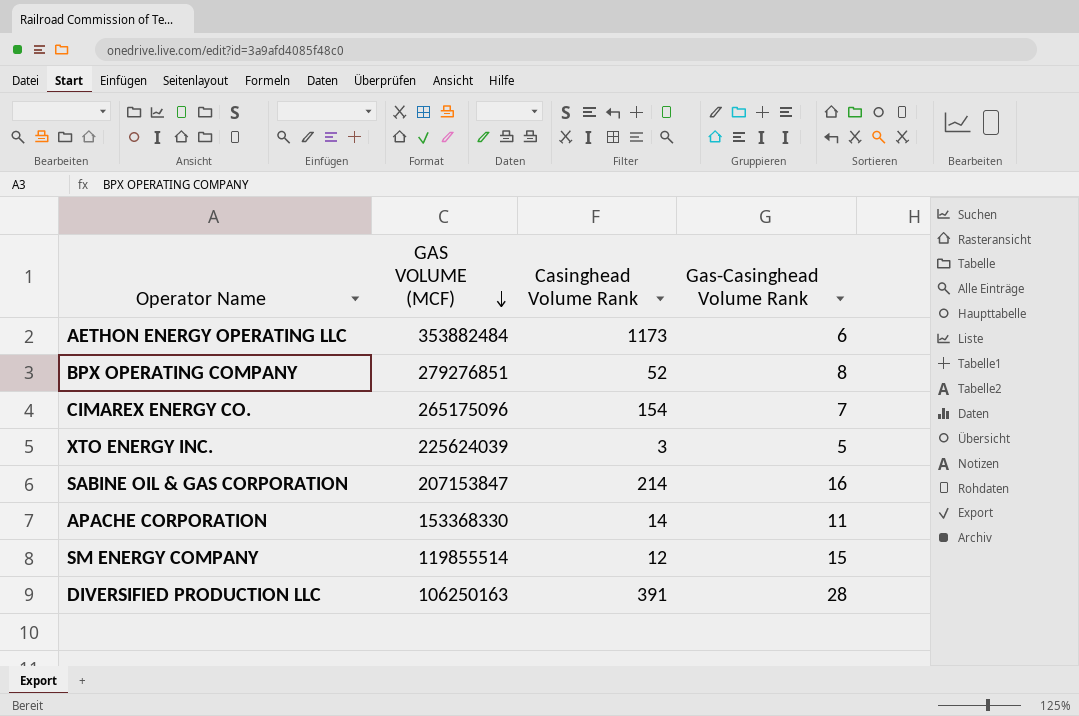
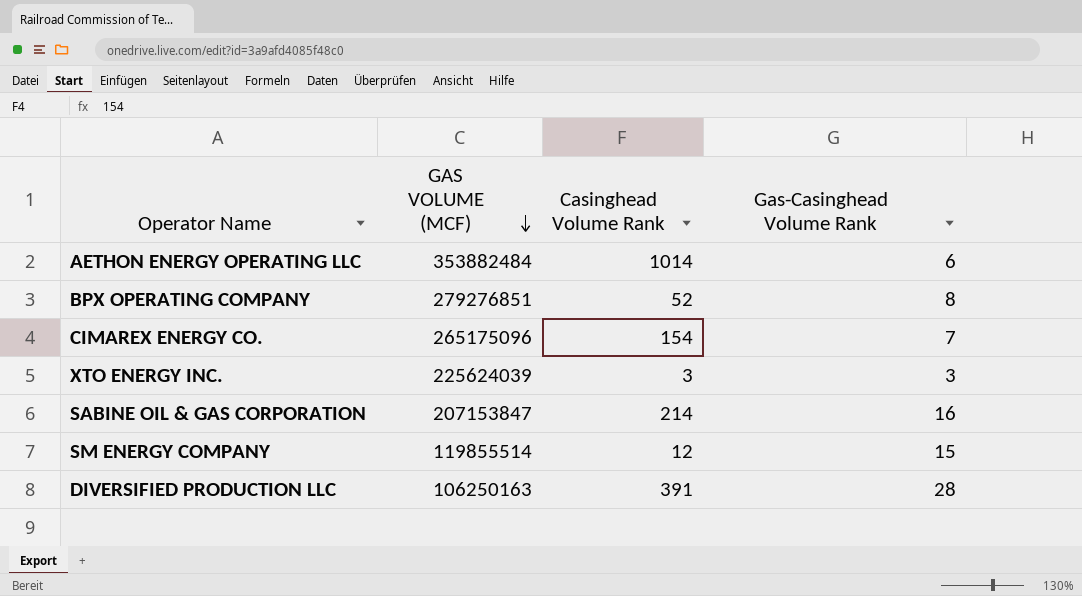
row APACHE CORPORATION: 153368330 | 14 | 11 -> none
AETHON ENERGY OPERATING LLC | Casinghead Volume Rank: 1173 -> 1014
XTO ENERGY INC. | Gas-Casinghead Volume Rank: 5 -> 3

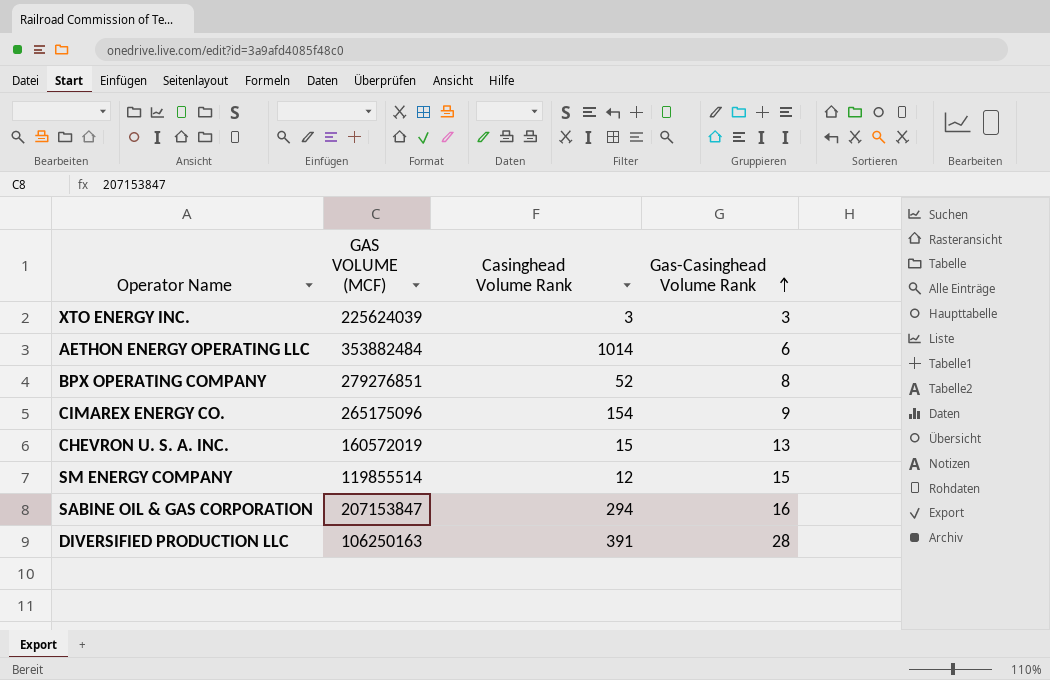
row order: GAS VOLUME (MCF) descending -> Gas-Casinghead Volume Rank ascending
CIMAREX ENERGY CO. | Gas-Casinghead Volume Rank: 7 -> 9
row CHEVRON U. S. A. INC.: none -> 160572019 | 15 | 13
SABINE OIL & GAS CORPORATION | Casinghead Volume Rank: 214 -> 294

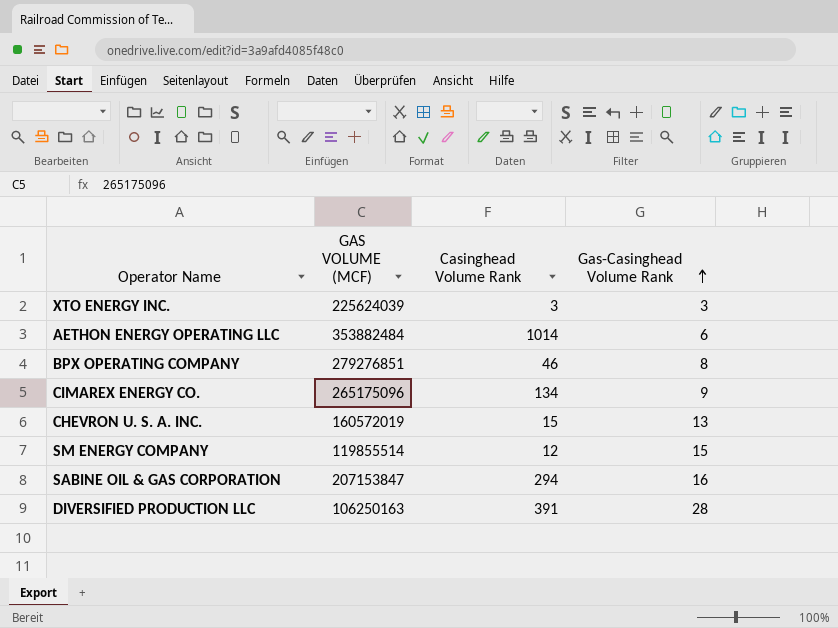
BPX OPERATING COMPANY | Casinghead Volume Rank: 52 -> 46
CIMAREX ENERGY CO. | Casinghead Volume Rank: 154 -> 134

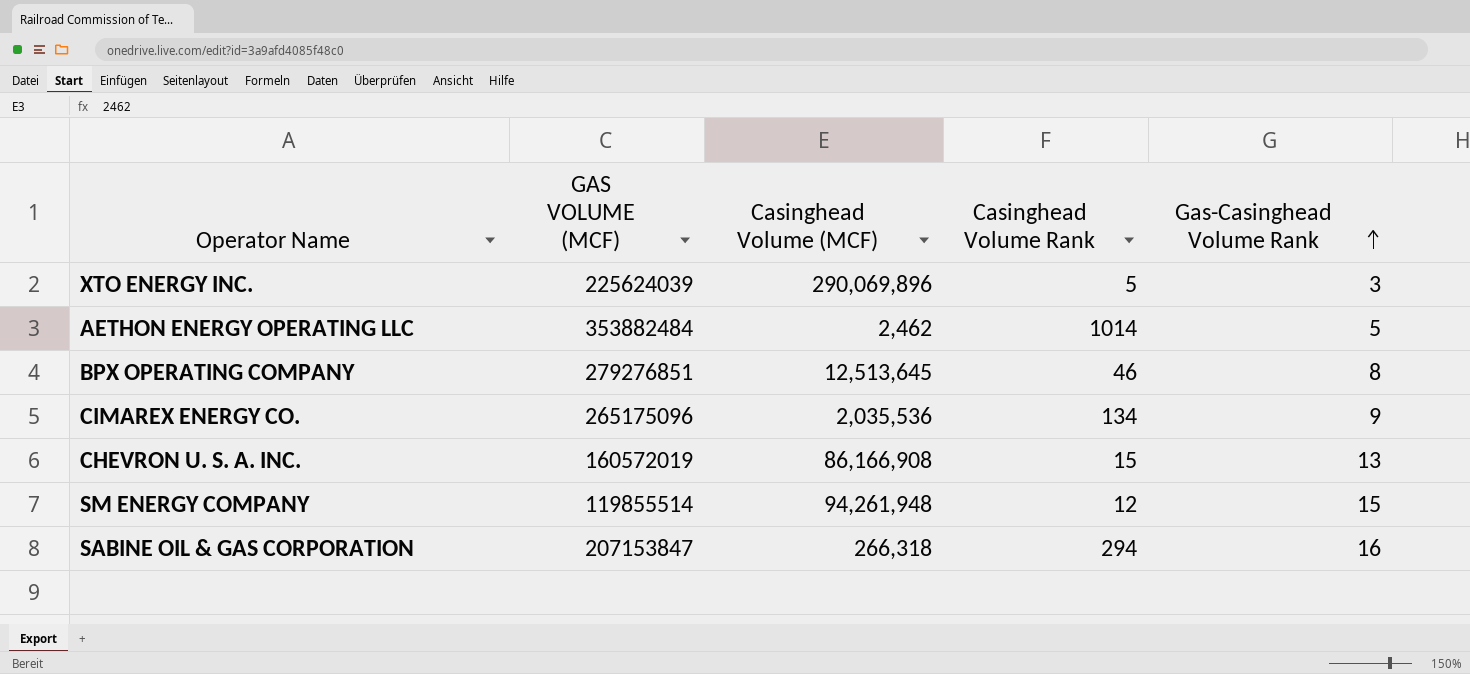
column Casinghead Volume (MCF) | position: none -> 3
row DIVERSIFIED PRODUCTION LLC: 106250163 | 391 | 28 -> none
XTO ENERGY INC. | Casinghead Volume Rank: 3 -> 5
AETHON ENERGY OPERATING LLC | Gas-Casinghead Volume Rank: 6 -> 5

